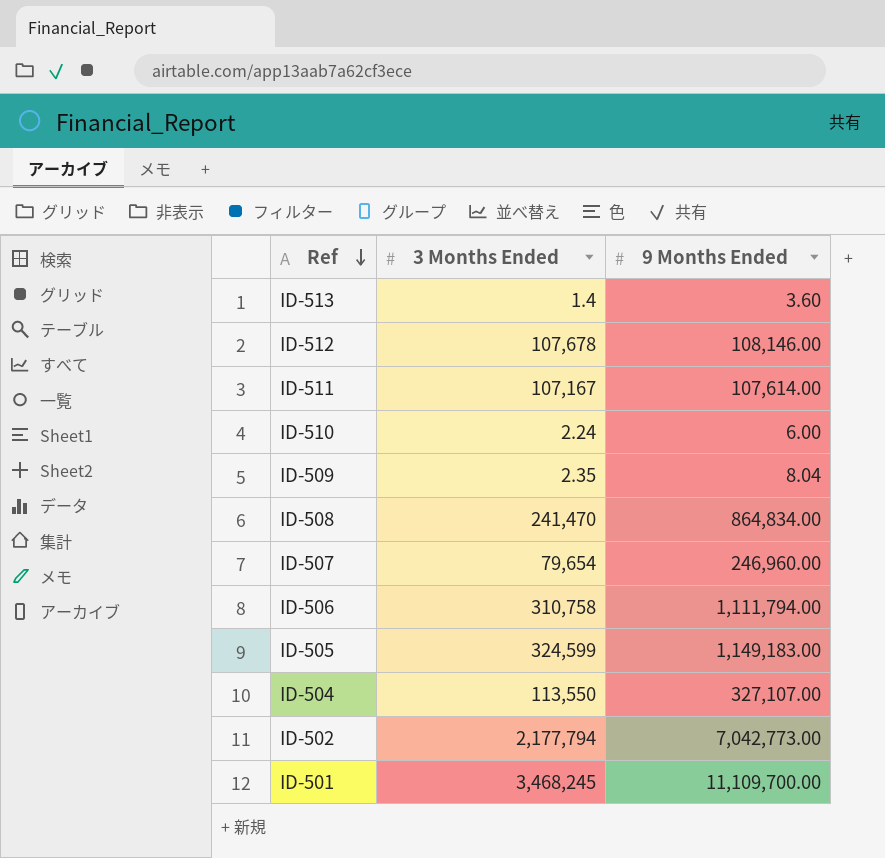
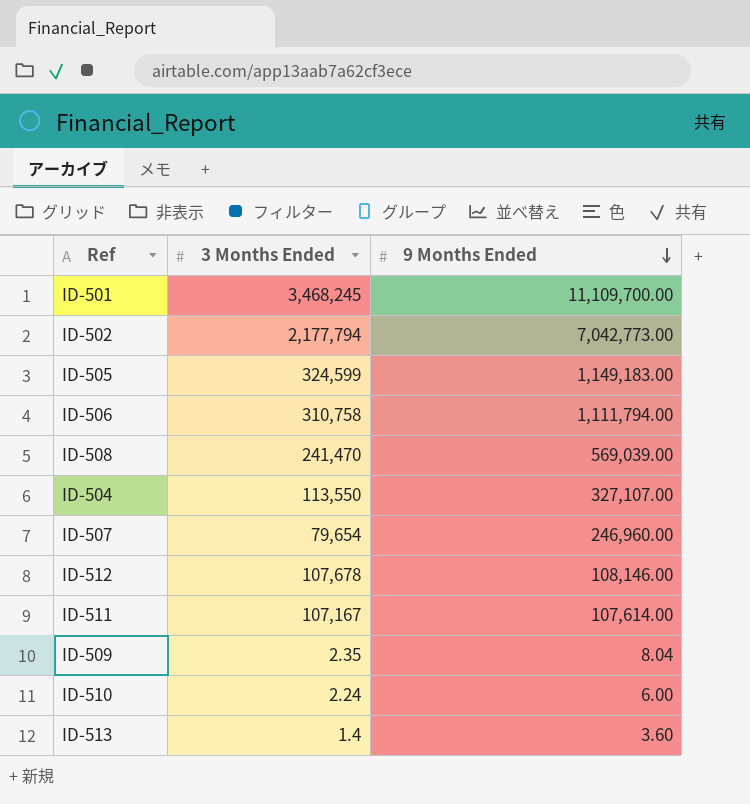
row order: Ref descending -> 9 Months Ended descending
ID-508 | 9 Months Ended: 864,834.00 -> 569,039.00

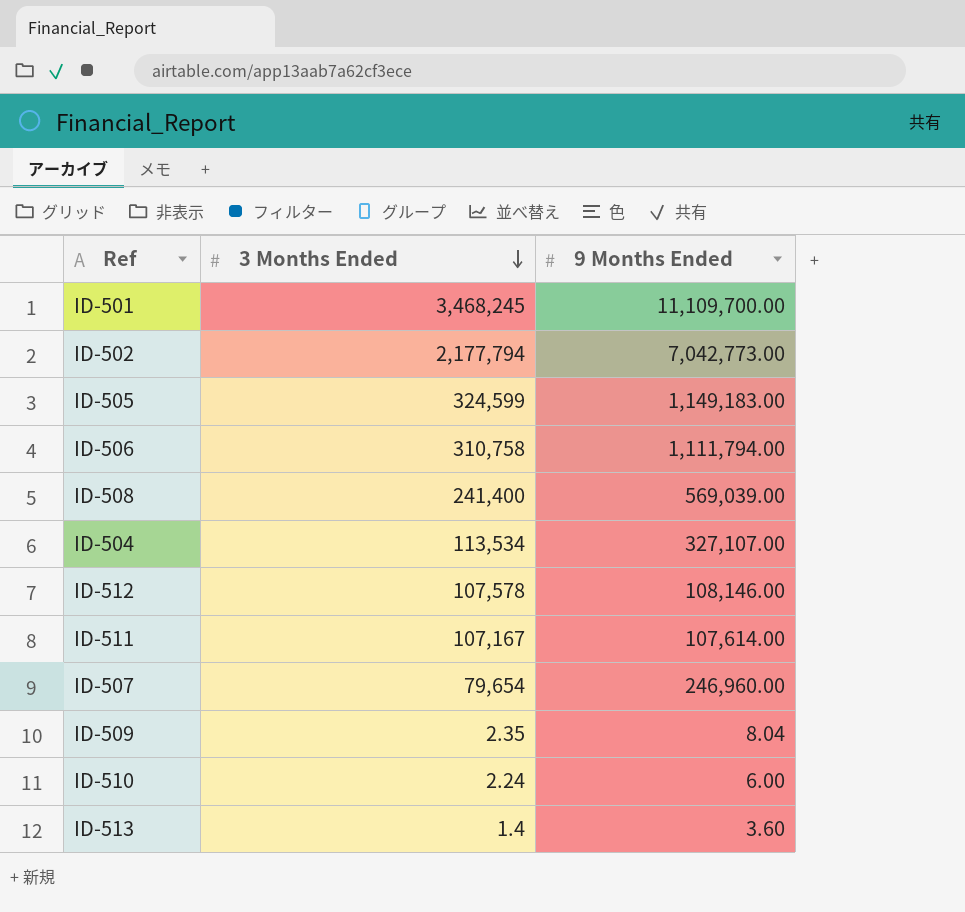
row order: 9 Months Ended descending -> 3 Months Ended descending
ID-508 | 3 Months Ended: 241,470 -> 241,400
ID-504 | 3 Months Ended: 113,550 -> 113,534
ID-512 | 3 Months Ended: 107,678 -> 107,578

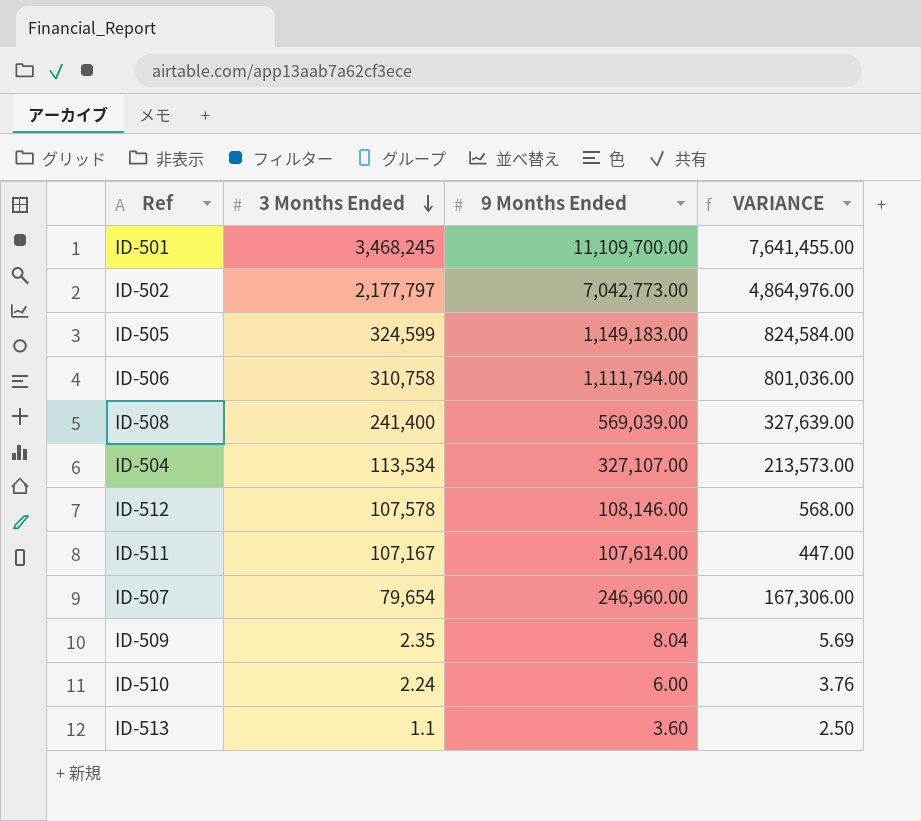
column VARIANCE | formula: none -> [9 Months Ended] - [3 Months Ended]
ID-502 | 3 Months Ended: 2,177,794 -> 2,177,797
ID-513 | 3 Months Ended: 1.4 -> 1.1

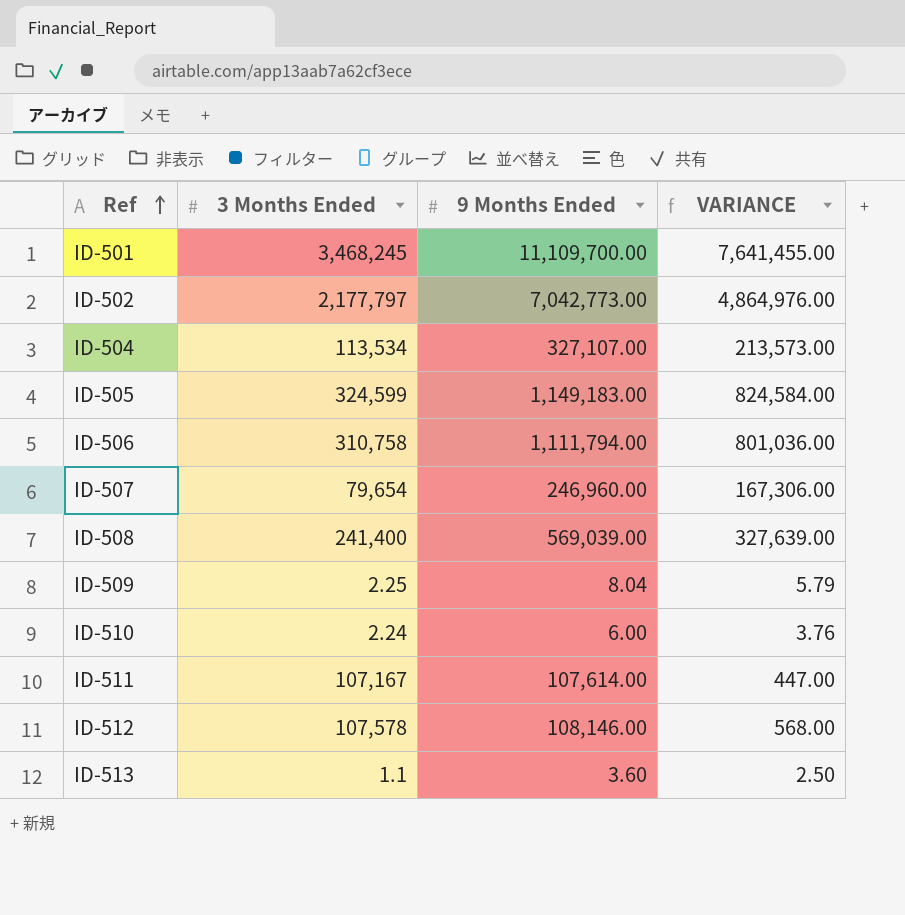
row order: 3 Months Ended descending -> Ref ascending
ID-509 | 3 Months Ended: 2.35 -> 2.25
ID-509 | VARIANCE: 5.69 -> 5.79

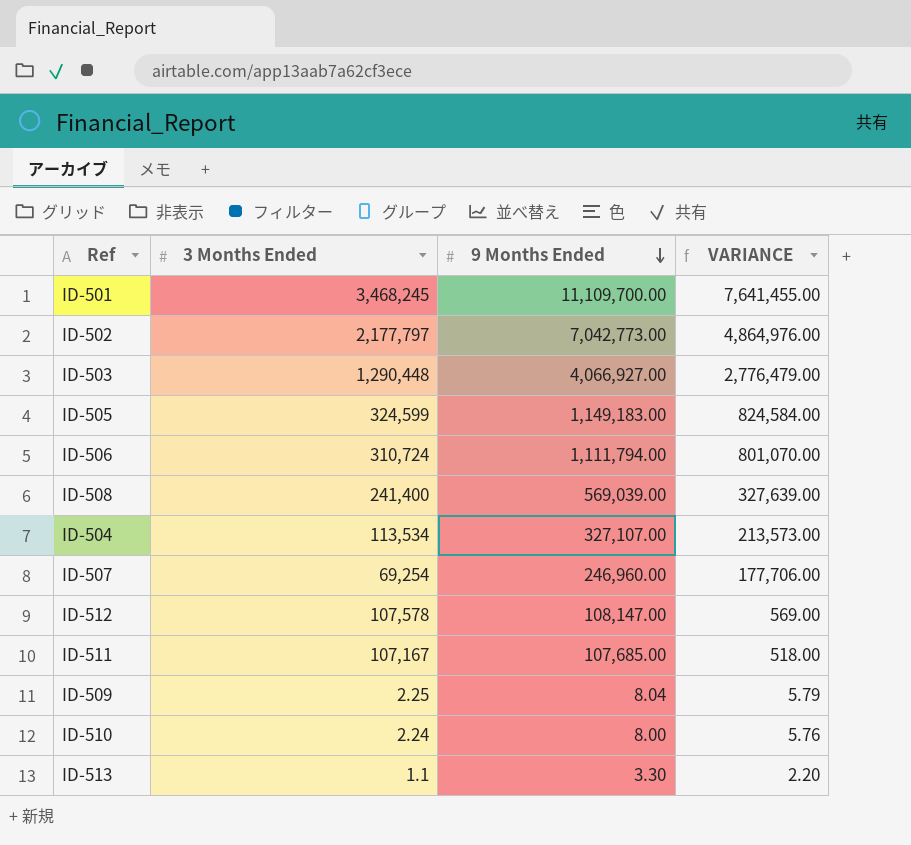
row order: Ref ascending -> 9 Months Ended descending
row ID-503: none -> 1,290,448 | 4,066,927.00 | 2,776,479.00
ID-506 | 3 Months Ended: 310,758 -> 310,724
ID-506 | VARIANCE: 801,036.00 -> 801,070.00
ID-507 | 3 Months Ended: 79,654 -> 69,254
ID-507 | VARIANCE: 167,306.00 -> 177,706.00
ID-512 | 9 Months Ended: 108,146.00 -> 108,147.00
ID-512 | VARIANCE: 568.00 -> 569.00
ID-511 | 9 Months Ended: 107,614.00 -> 107,685.00
ID-511 | VARIANCE: 447.00 -> 518.00
ID-510 | 9 Months Ended: 6.00 -> 8.00
ID-510 | VARIANCE: 3.76 -> 5.76
ID-513 | 9 Months Ended: 3.60 -> 3.30
ID-513 | VARIANCE: 2.50 -> 2.20

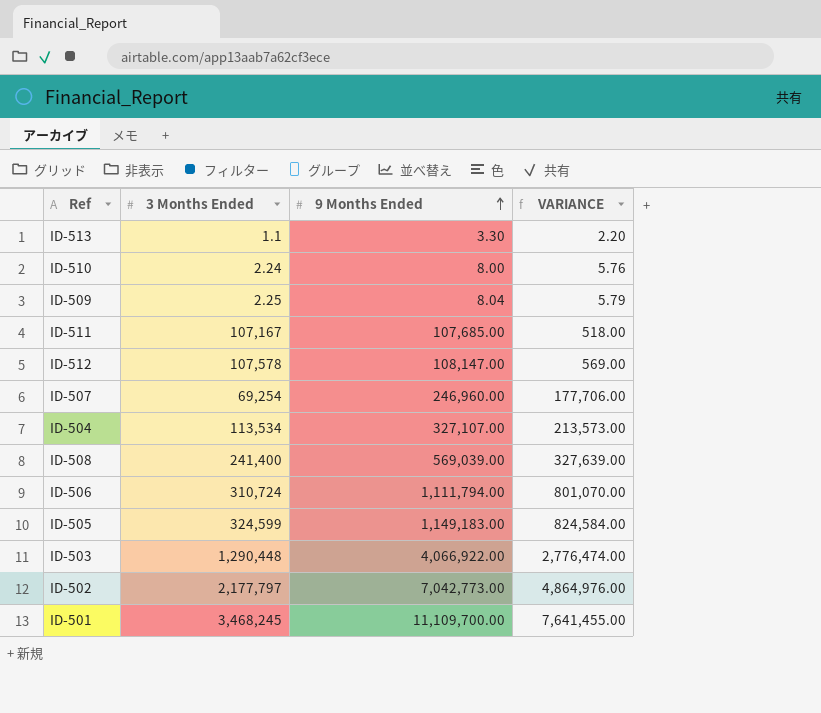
row order: 9 Months Ended descending -> 9 Months Ended ascending
ID-503 | 9 Months Ended: 4,066,927.00 -> 4,066,922.00
ID-503 | VARIANCE: 2,776,479.00 -> 2,776,474.00

